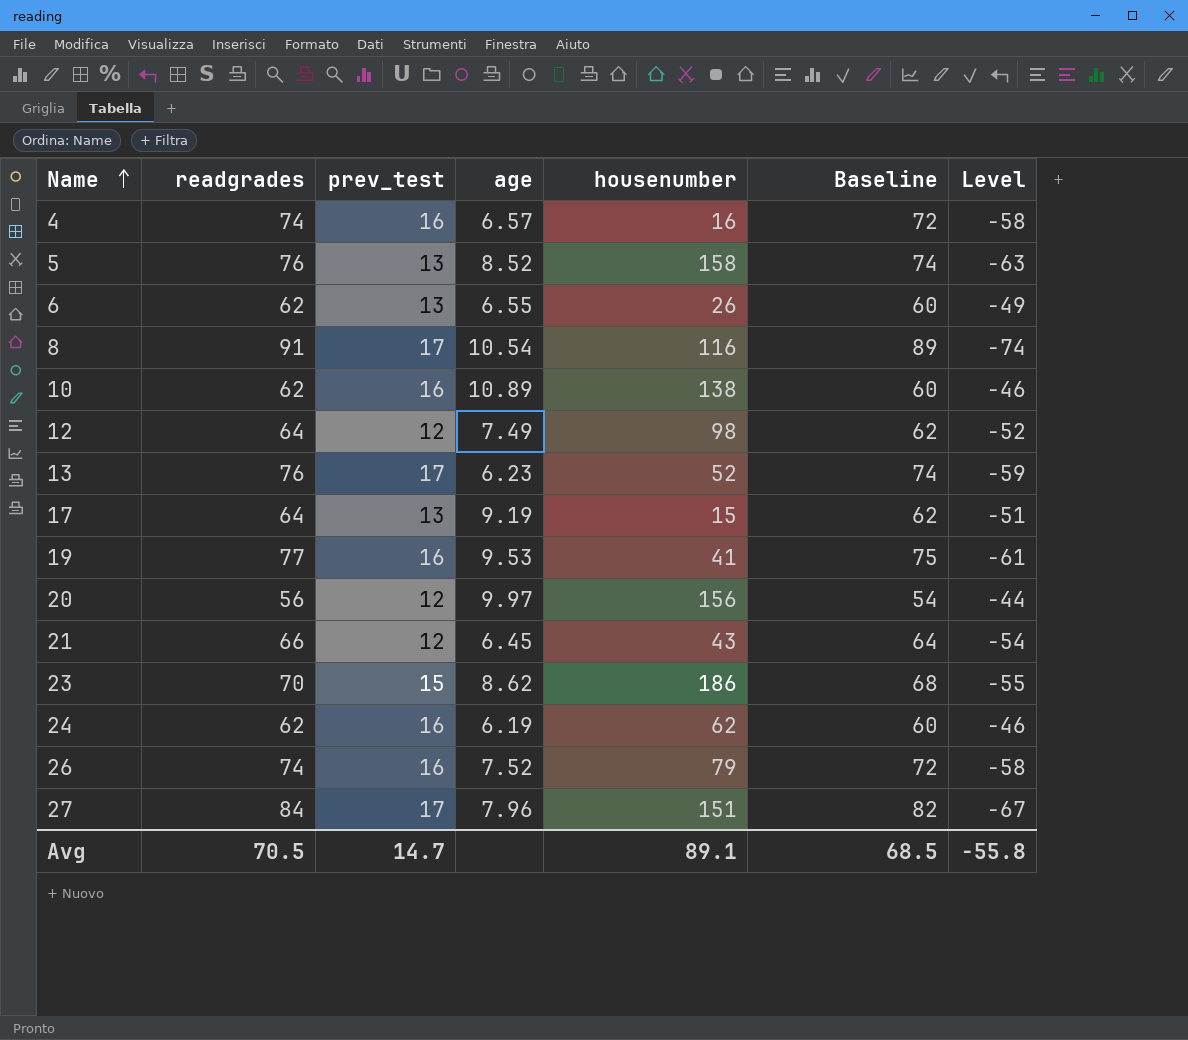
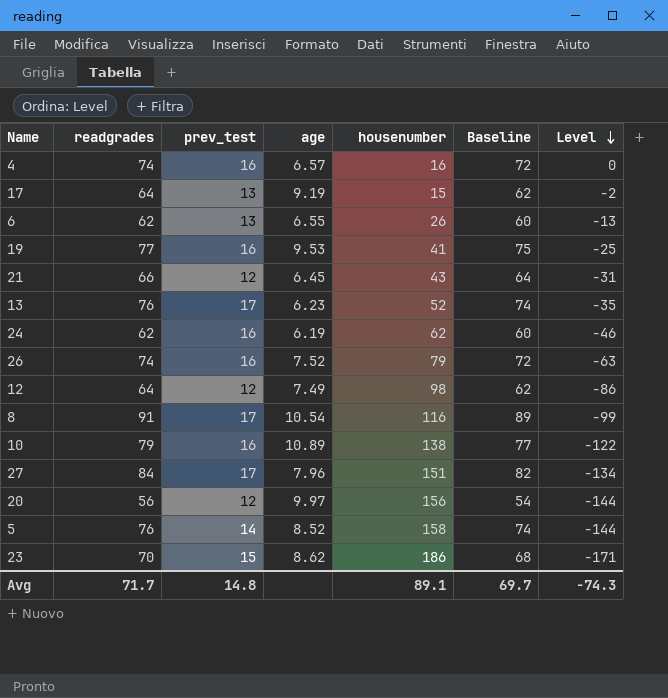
row order: Name ascending -> Level descending
column Level | formula: [prev_test] - [readgrades] -> [prev_test] - [housenumber]
10 | readgrades: 62 -> 79
10 | Baseline: 60 -> 77
5 | prev_test: 13 -> 14
Avg | readgrades: 70.5 -> 71.7
Avg | prev_test: 14.7 -> 14.8
Avg | Baseline: 68.5 -> 69.7
Avg | Level: -55.8 -> -74.3

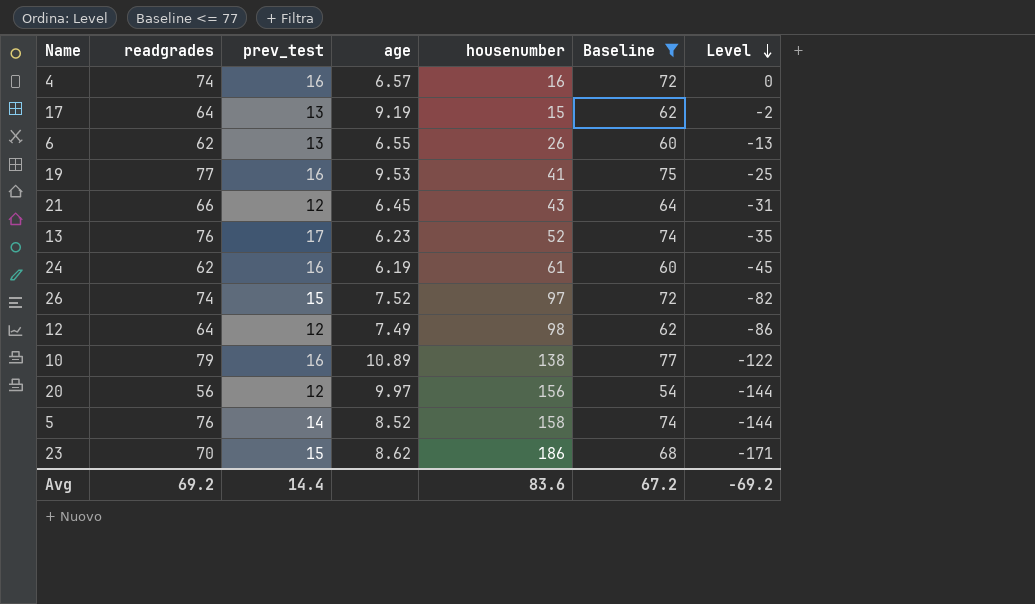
filter: none -> Baseline <= 77
24 | housenumber: 62 -> 61
24 | Level: -46 -> -45
26 | prev_test: 16 -> 15
26 | housenumber: 79 -> 97
26 | Level: -63 -> -82
Avg | readgrades: 71.7 -> 69.2
Avg | prev_test: 14.8 -> 14.4
Avg | housenumber: 89.1 -> 83.6
Avg | Baseline: 69.7 -> 67.2
Avg | Level: -74.3 -> -69.2

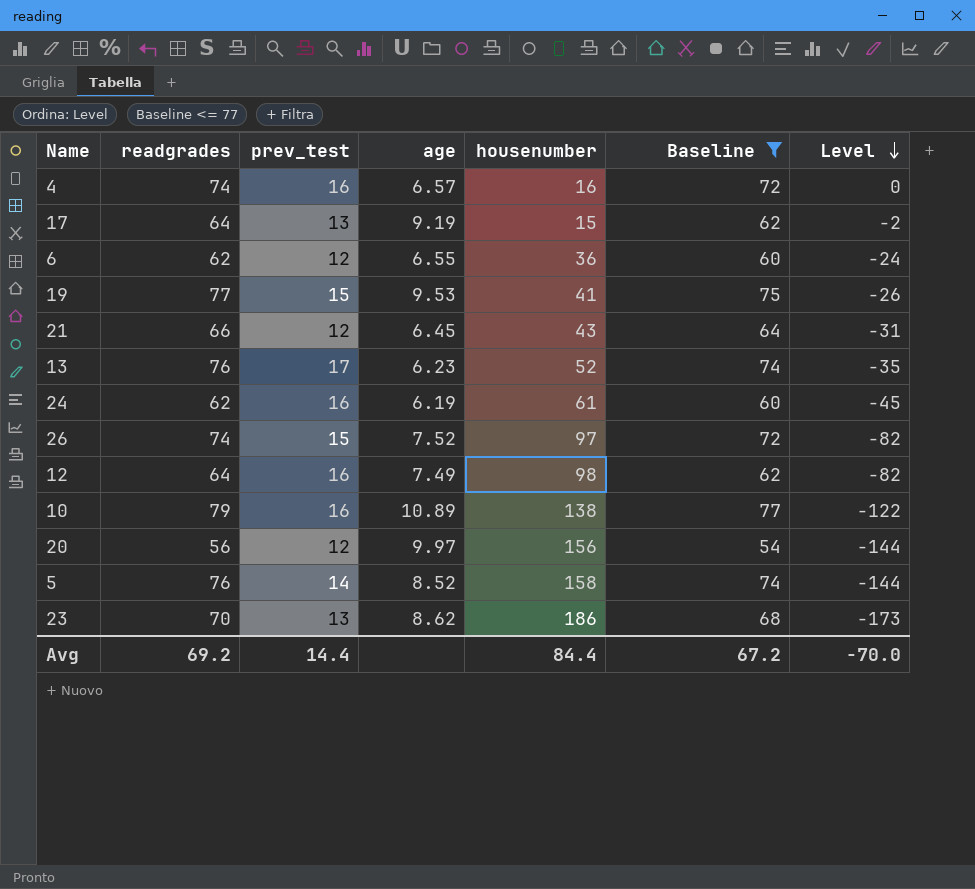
6 | prev_test: 13 -> 12
6 | housenumber: 26 -> 36
6 | Level: -13 -> -24
19 | prev_test: 16 -> 15
19 | Level: -25 -> -26
12 | prev_test: 12 -> 16
12 | Level: -86 -> -82
23 | prev_test: 15 -> 13
23 | Level: -171 -> -173
Avg | housenumber: 83.6 -> 84.4
Avg | Level: -69.2 -> -70.0

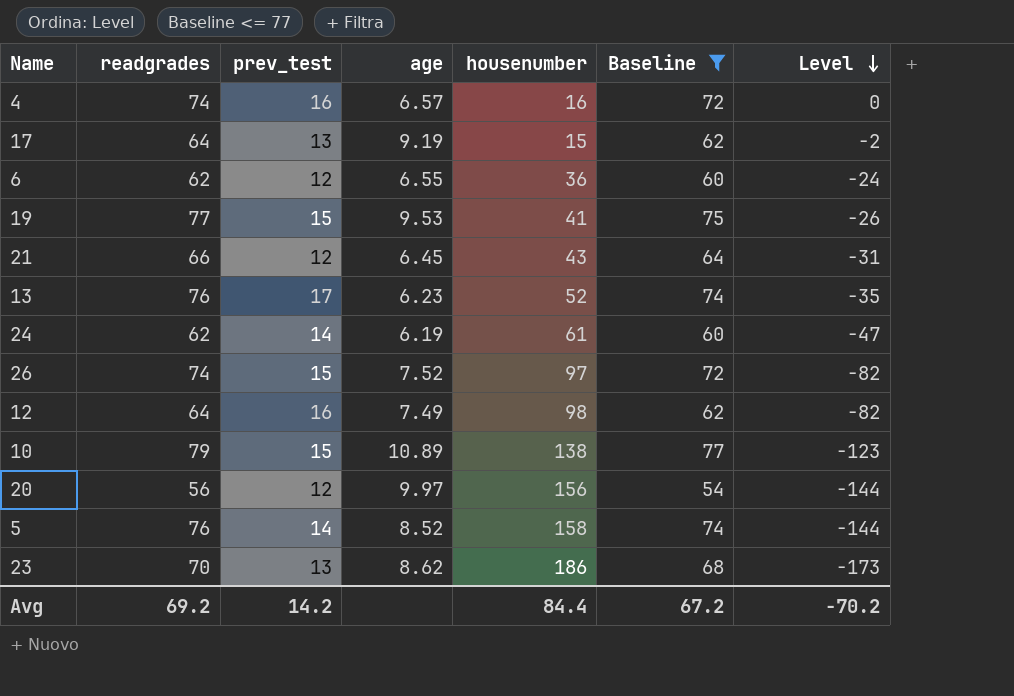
24 | prev_test: 16 -> 14
24 | Level: -45 -> -47
10 | prev_test: 16 -> 15
10 | Level: -122 -> -123
Avg | prev_test: 14.4 -> 14.2
Avg | Level: -70.0 -> -70.2

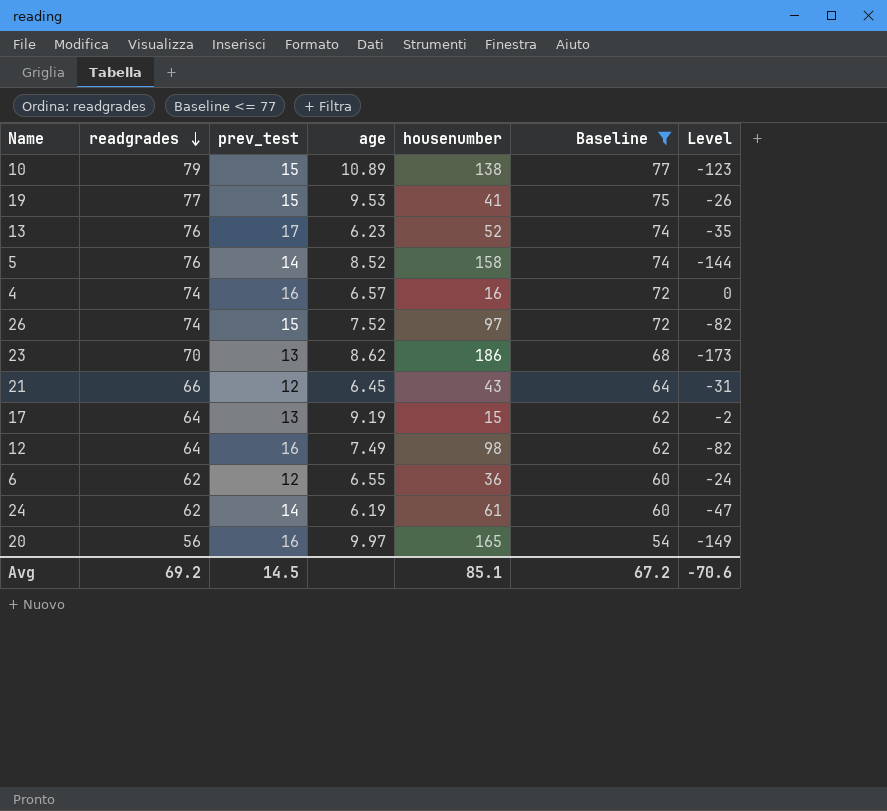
row order: Level descending -> readgrades descending
20 | prev_test: 12 -> 16
20 | housenumber: 156 -> 165
20 | Level: -144 -> -149
Avg | prev_test: 14.2 -> 14.5
Avg | housenumber: 84.4 -> 85.1
Avg | Level: -70.2 -> -70.6

